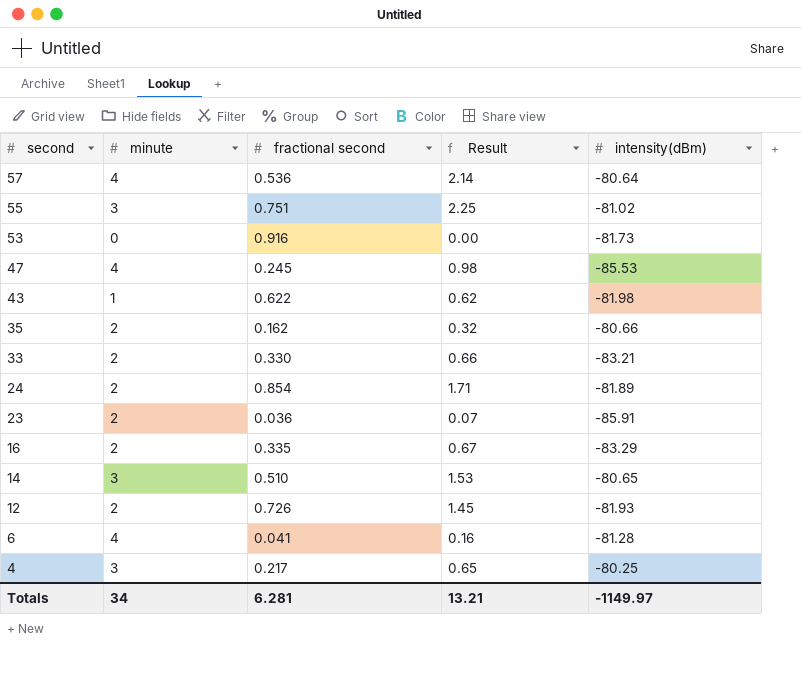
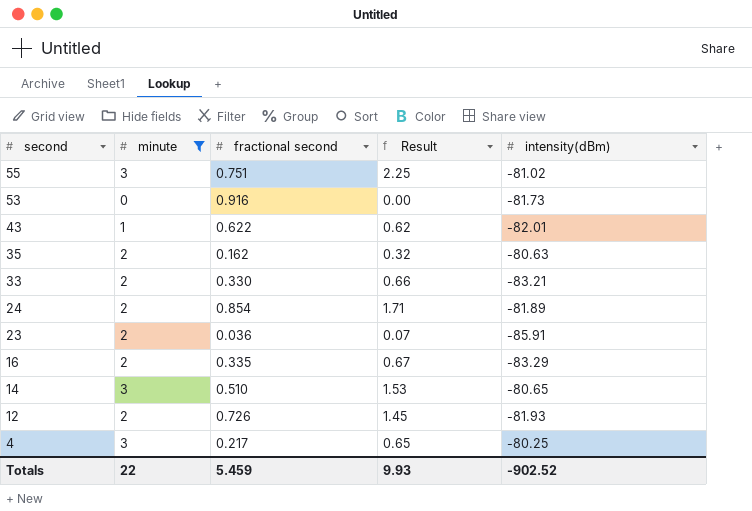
filter: none -> minute != 4
43 | intensity(dBm): -81.98 -> -82.01
35 | intensity(dBm): -80.66 -> -80.63
Totals | minute: 34 -> 22
Totals | fractional second: 6.281 -> 5.459
Totals | Result: 13.21 -> 9.93
Totals | intensity(dBm): -1149.97 -> -902.52

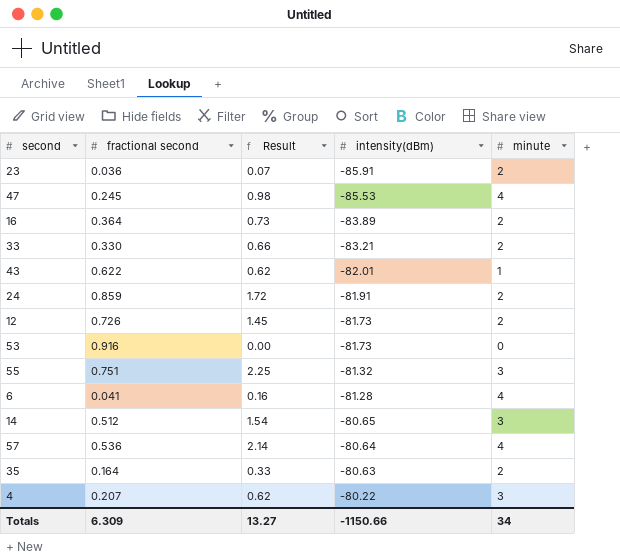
filter: minute != 4 -> none
row order: second descending -> intensity(dBm) ascending
column minute | position: 2 -> 5
16 | fractional second: 0.335 -> 0.364
16 | Result: 0.67 -> 0.73
16 | intensity(dBm): -83.29 -> -83.89
24 | fractional second: 0.854 -> 0.859
24 | Result: 1.71 -> 1.72
24 | intensity(dBm): -81.89 -> -81.91
12 | intensity(dBm): -81.93 -> -81.73
55 | intensity(dBm): -81.02 -> -81.32
14 | fractional second: 0.510 -> 0.512
14 | Result: 1.53 -> 1.54
35 | fractional second: 0.162 -> 0.164
35 | Result: 0.32 -> 0.33
4 | fractional second: 0.217 -> 0.207
4 | Result: 0.65 -> 0.62
4 | intensity(dBm): -80.25 -> -80.22
Totals | fractional second: 5.459 -> 6.309
Totals | Result: 9.93 -> 13.27
Totals | intensity(dBm): -902.52 -> -1150.66
Totals | minute: 22 -> 34

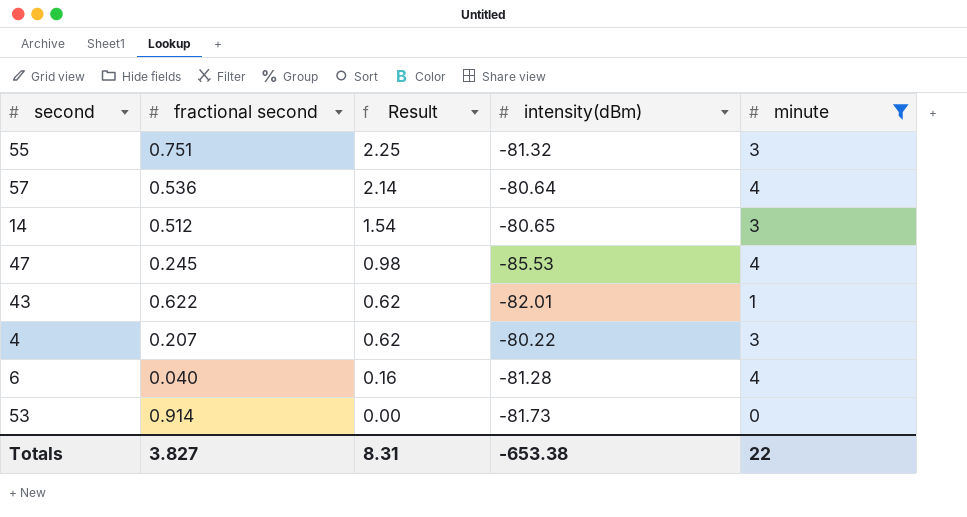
filter: none -> minute != 2
row order: intensity(dBm) ascending -> Result descending
6 | fractional second: 0.041 -> 0.040
53 | fractional second: 0.916 -> 0.914
Totals | fractional second: 6.309 -> 3.827
Totals | Result: 13.27 -> 8.31
Totals | intensity(dBm): -1150.66 -> -653.38
Totals | minute: 34 -> 22

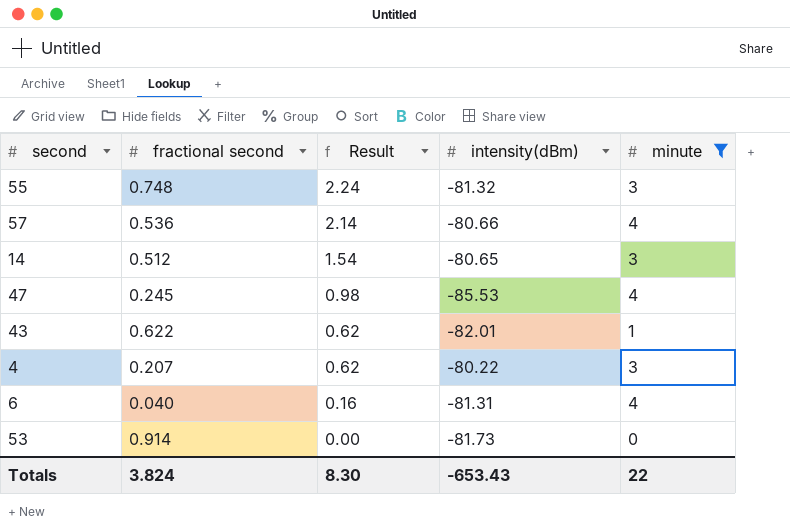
55 | fractional second: 0.751 -> 0.748
55 | Result: 2.25 -> 2.24
57 | intensity(dBm): -80.64 -> -80.66
6 | intensity(dBm): -81.28 -> -81.31
Totals | fractional second: 3.827 -> 3.824
Totals | Result: 8.31 -> 8.30
Totals | intensity(dBm): -653.38 -> -653.43

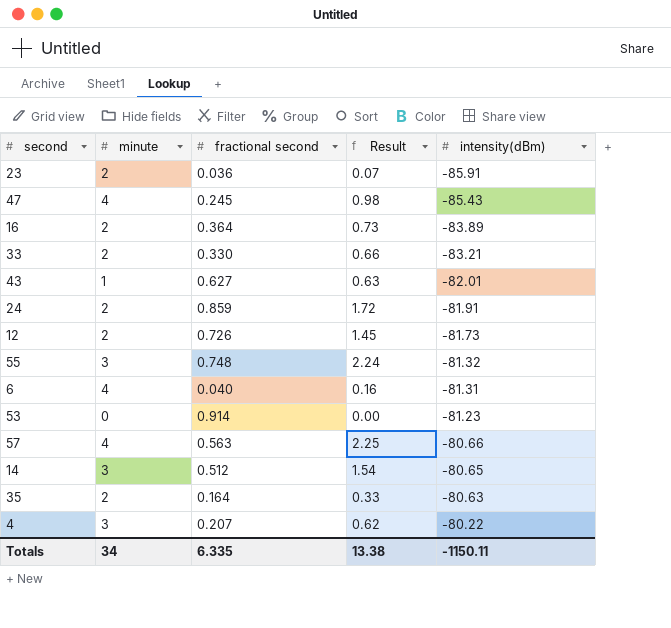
filter: minute != 2 -> none
row order: Result descending -> intensity(dBm) ascending
column minute | position: 5 -> 2
47 | intensity(dBm): -85.53 -> -85.43
43 | fractional second: 0.622 -> 0.627
43 | Result: 0.62 -> 0.63
53 | intensity(dBm): -81.73 -> -81.23
57 | fractional second: 0.536 -> 0.563
57 | Result: 2.14 -> 2.25
Totals | minute: 22 -> 34
Totals | fractional second: 3.824 -> 6.335
Totals | Result: 8.30 -> 13.38
Totals | intensity(dBm): -653.43 -> -1150.11

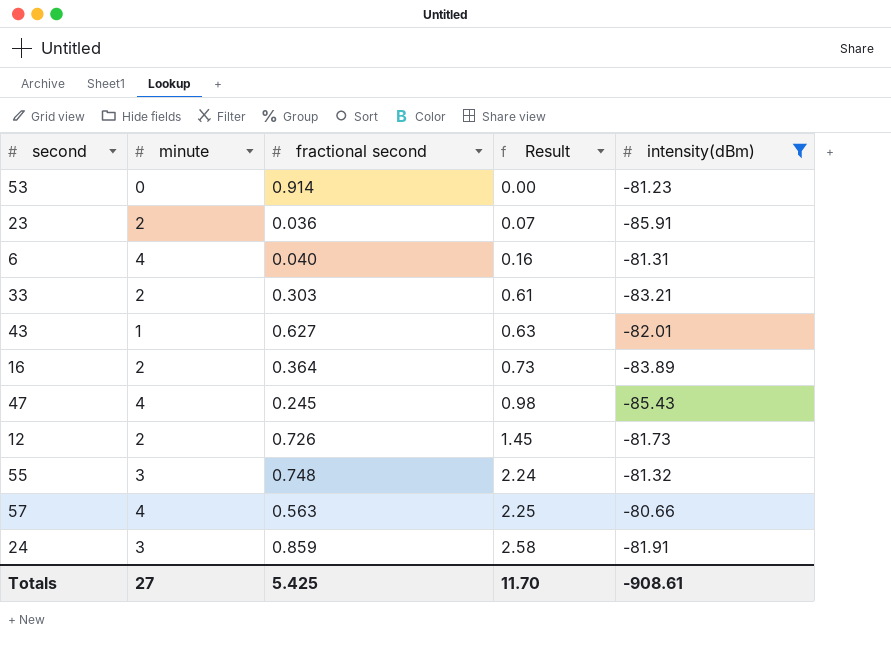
filter: none -> intensity(dBm) <= -80.66
row order: intensity(dBm) ascending -> Result ascending
33 | fractional second: 0.330 -> 0.303
33 | Result: 0.66 -> 0.61
24 | minute: 2 -> 3
24 | Result: 1.72 -> 2.58
Totals | minute: 34 -> 27
Totals | fractional second: 6.335 -> 5.425
Totals | Result: 13.38 -> 11.70
Totals | intensity(dBm): -1150.11 -> -908.61

